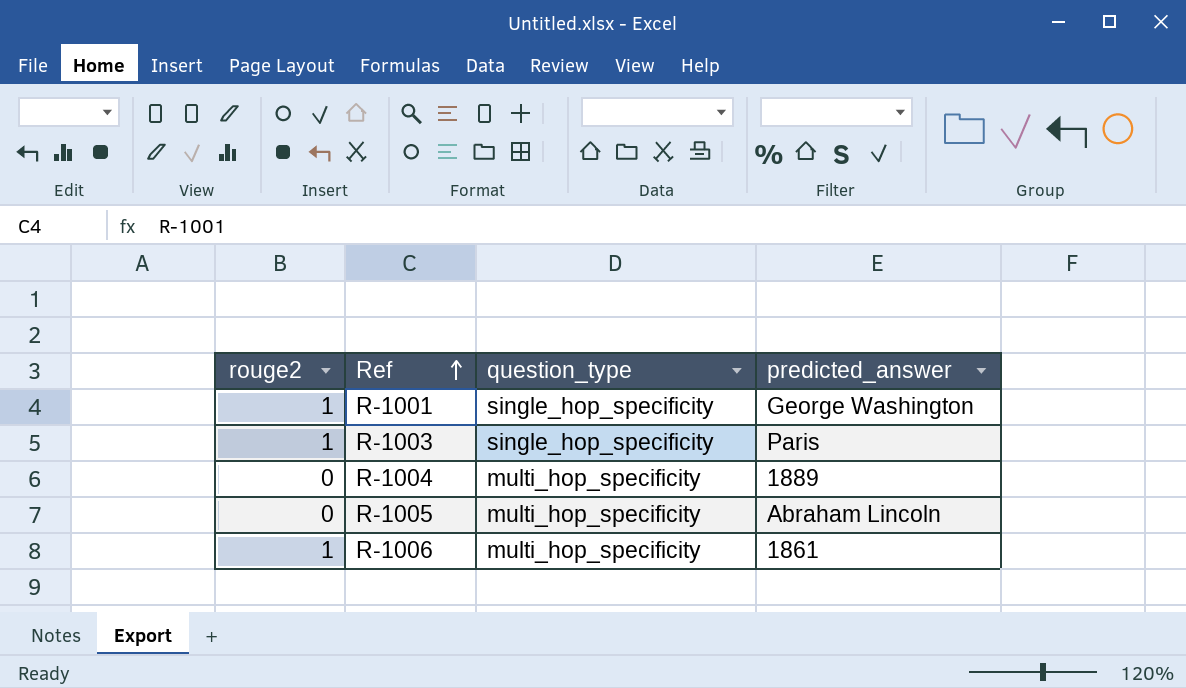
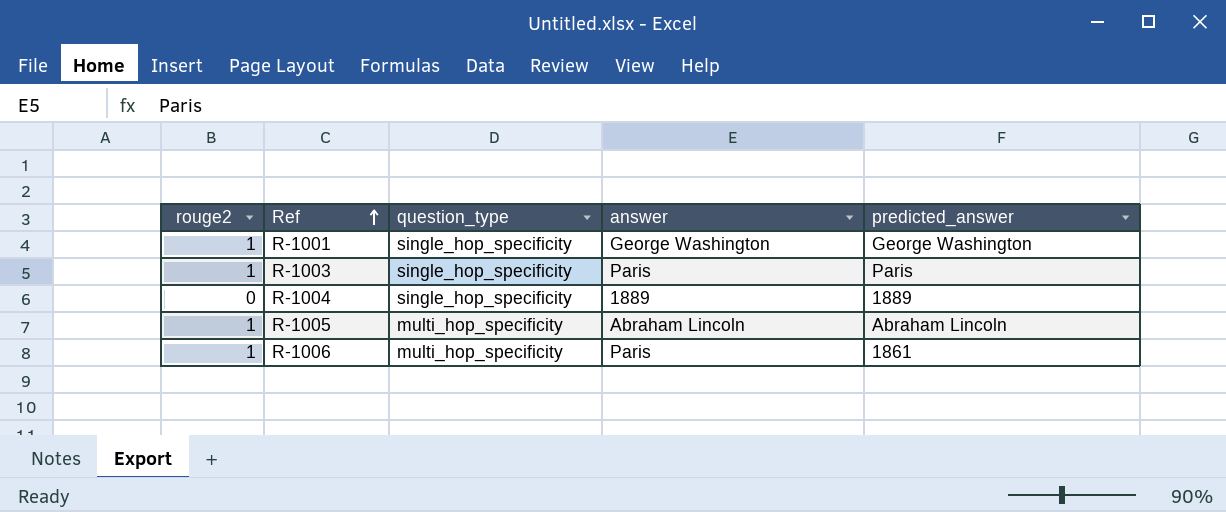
column answer | position: none -> 4
R-1004 | question_type: multi_hop_specificity -> single_hop_specificity
R-1005 | rouge2: 0 -> 1

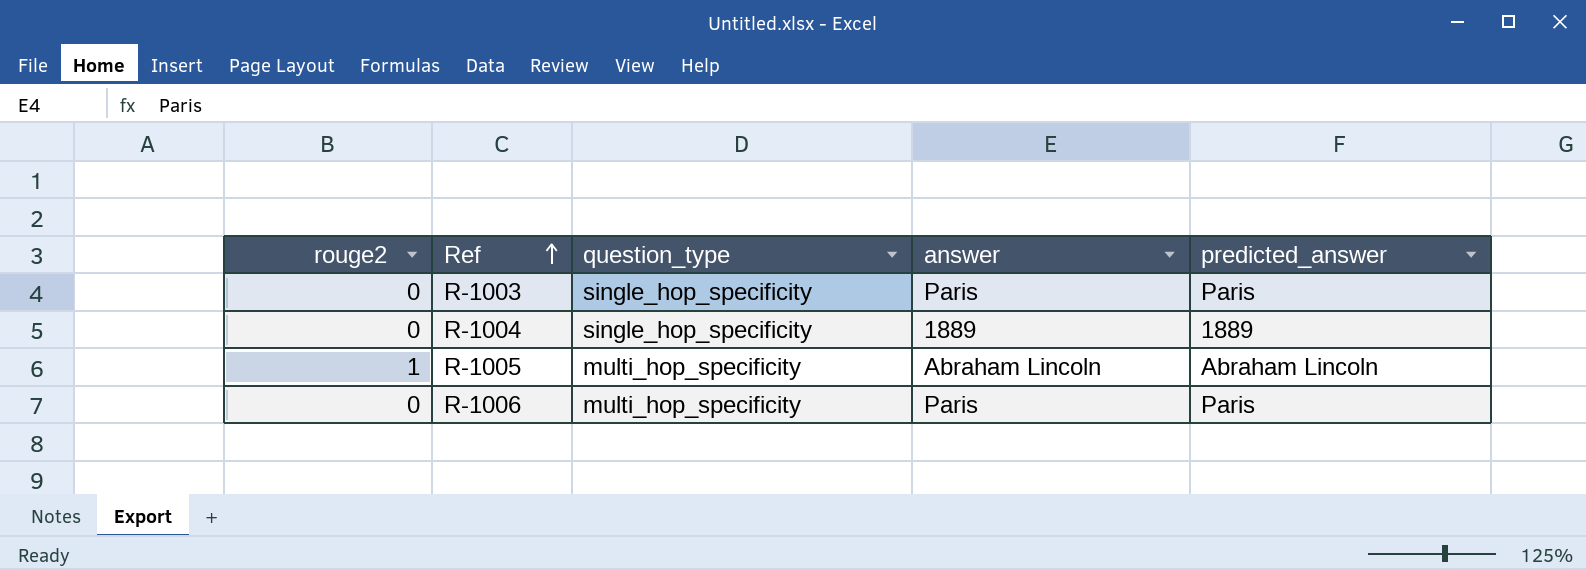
row R-1001: 1 | single_hop_specificity | George Washington | George Washington -> none
R-1003 | rouge2: 1 -> 0
R-1006 | rouge2: 1 -> 0
R-1006 | predicted_answer: 1861 -> Paris

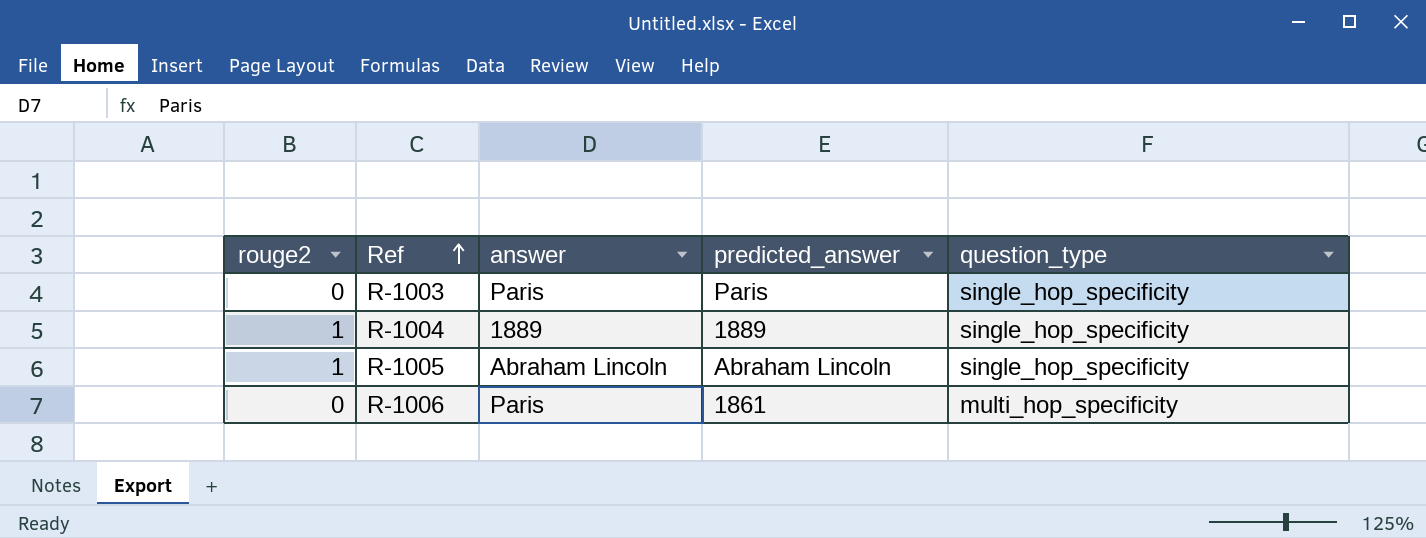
column question_type | position: 3 -> 5
R-1004 | rouge2: 0 -> 1
R-1005 | question_type: multi_hop_specificity -> single_hop_specificity
R-1006 | predicted_answer: Paris -> 1861

